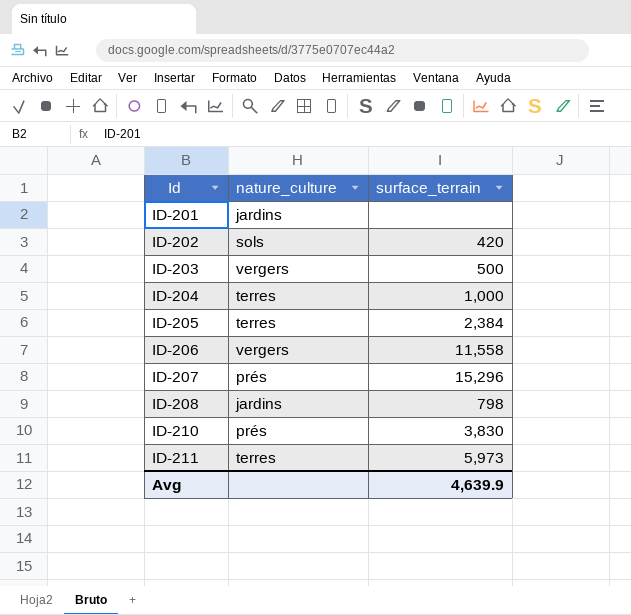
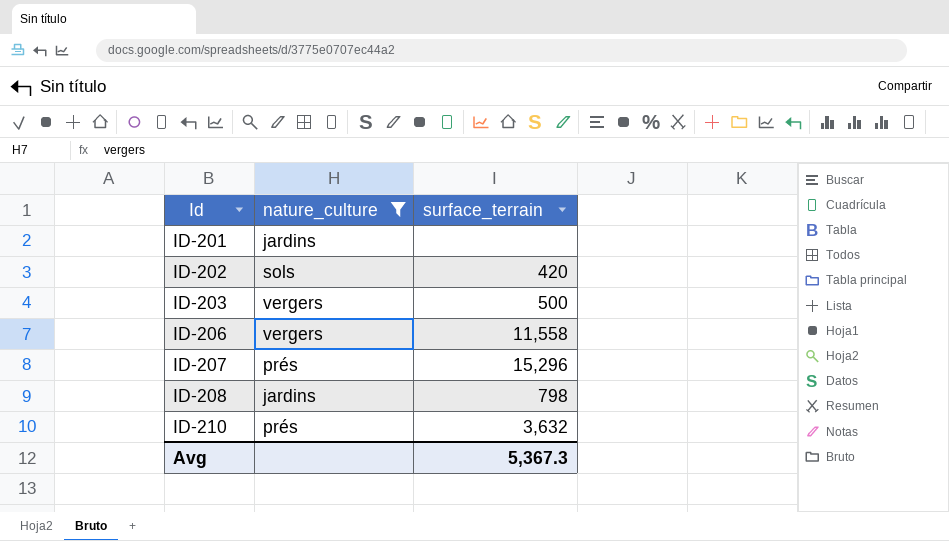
filter: none -> nature_culture != terres
ID-210 | surface_terrain: 3,830 -> 3,632
Avg | surface_terrain: 4,639.9 -> 5,367.3

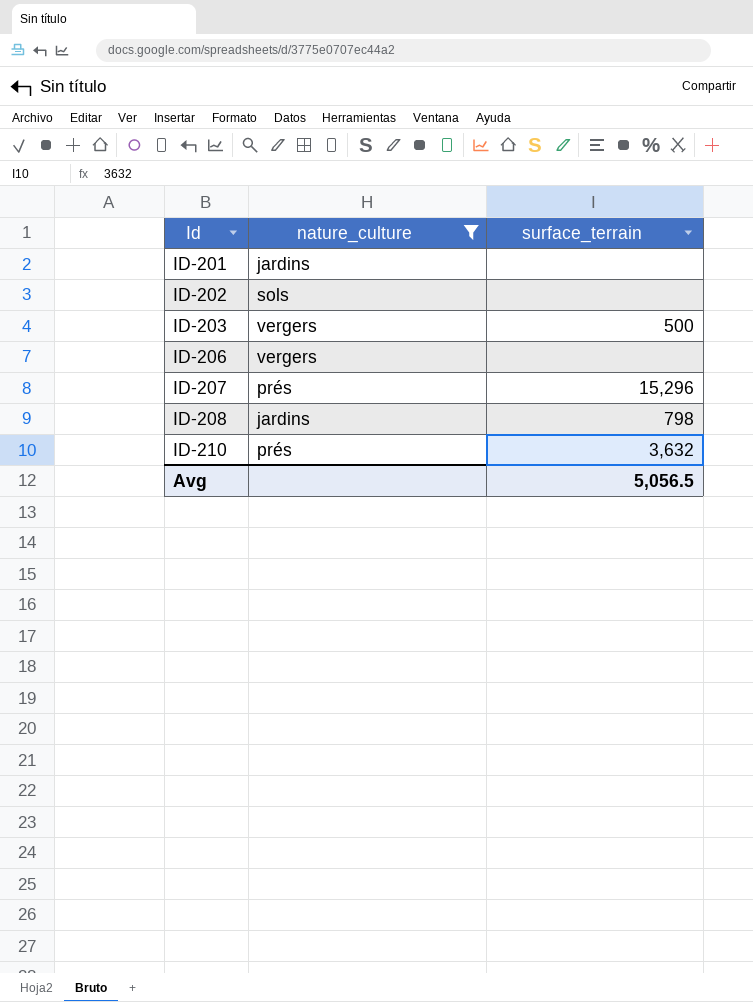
ID-202 | surface_terrain: 420 -> none
ID-206 | surface_terrain: 11,558 -> none
Avg | surface_terrain: 5,367.3 -> 5,056.5

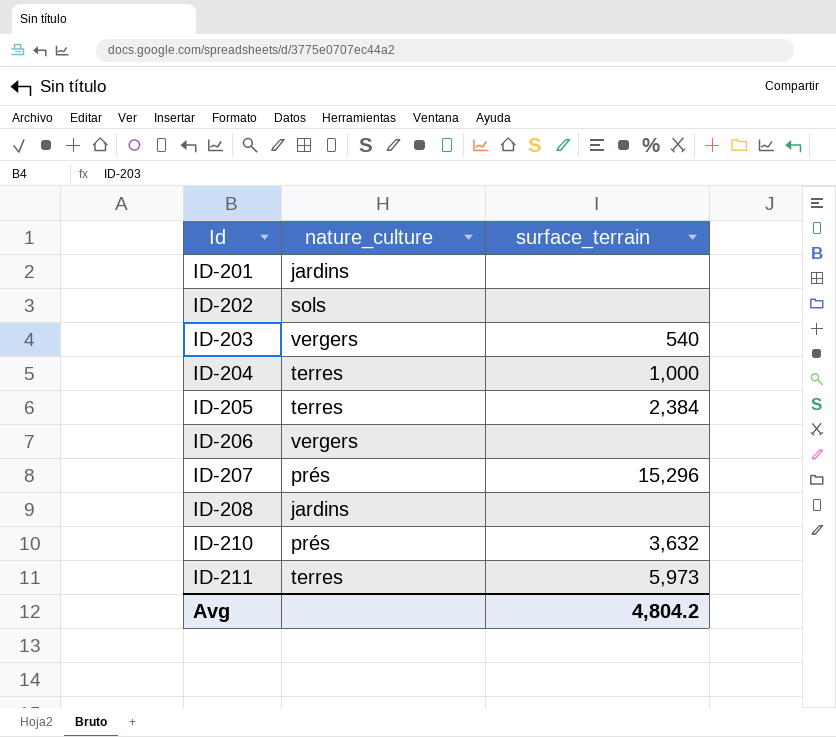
filter: nature_culture != terres -> none
ID-203 | surface_terrain: 500 -> 540
ID-208 | surface_terrain: 798 -> none
Avg | surface_terrain: 5,056.5 -> 4,804.2

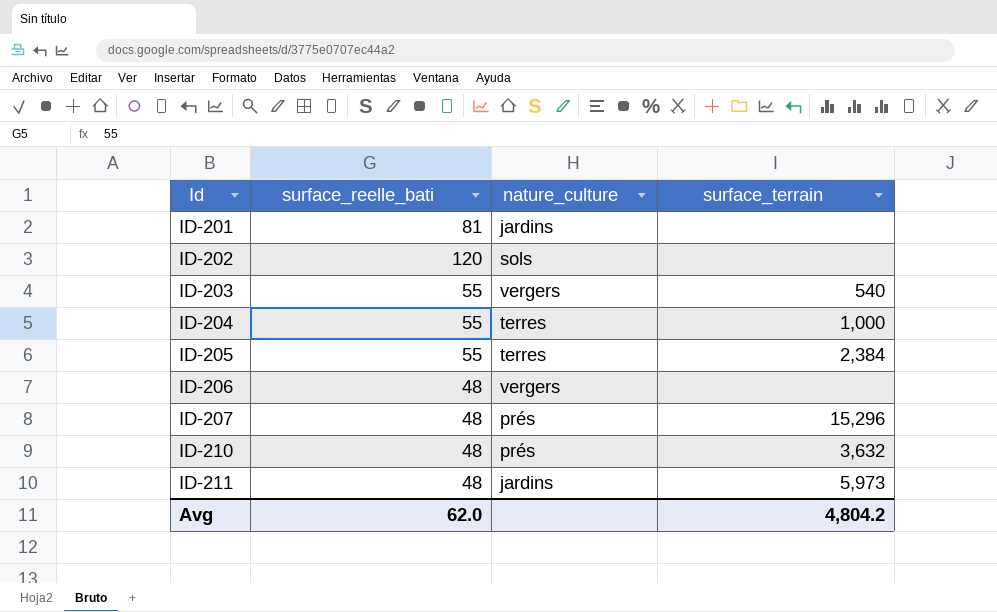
column surface_reelle_bati | position: none -> 2
row ID-208: jardins | none -> none
ID-211 | nature_culture: terres -> jardins

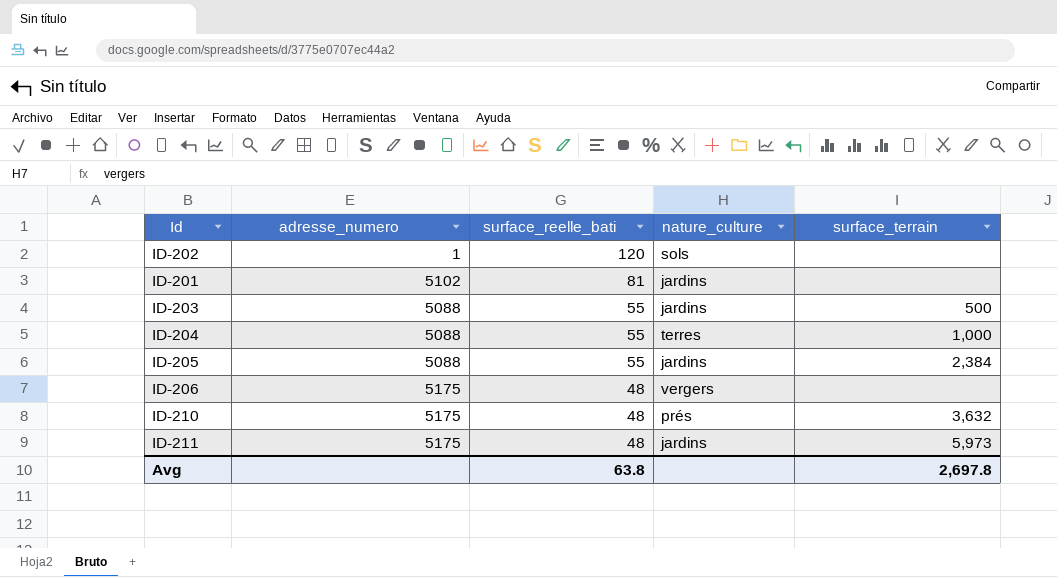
row order: Id ascending -> surface_reelle_bati descending
column adresse_numero | position: none -> 2
row ID-207: 48 | prés | 15,296 -> none
ID-203 | nature_culture: vergers -> jardins
ID-203 | surface_terrain: 540 -> 500
ID-205 | nature_culture: terres -> jardins
Avg | surface_reelle_bati: 62.0 -> 63.8
Avg | surface_terrain: 4,804.2 -> 2,697.8

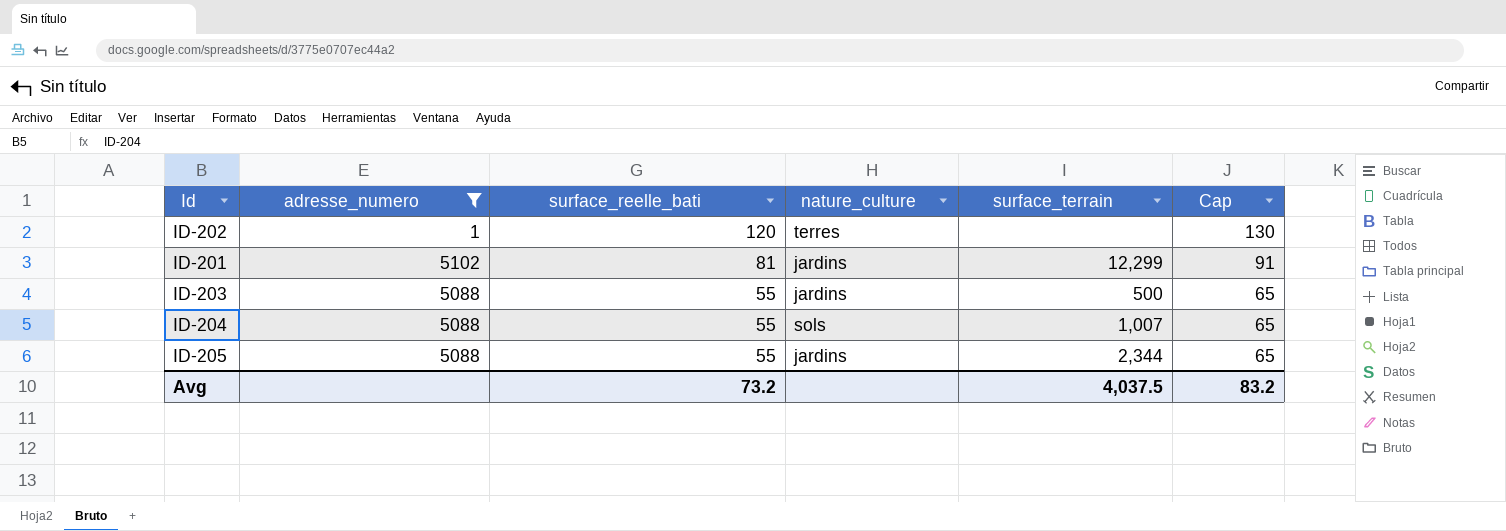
filter: none -> adresse_numero != 5175
column Cap | formula: none -> [surface_reelle_bati] + 10
ID-202 | nature_culture: sols -> terres
ID-201 | surface_terrain: none -> 12,299
ID-204 | nature_culture: terres -> sols
ID-204 | surface_terrain: 1,000 -> 1,007
ID-205 | surface_terrain: 2,384 -> 2,344
Avg | surface_reelle_bati: 63.8 -> 73.2
Avg | surface_terrain: 2,697.8 -> 4,037.5

